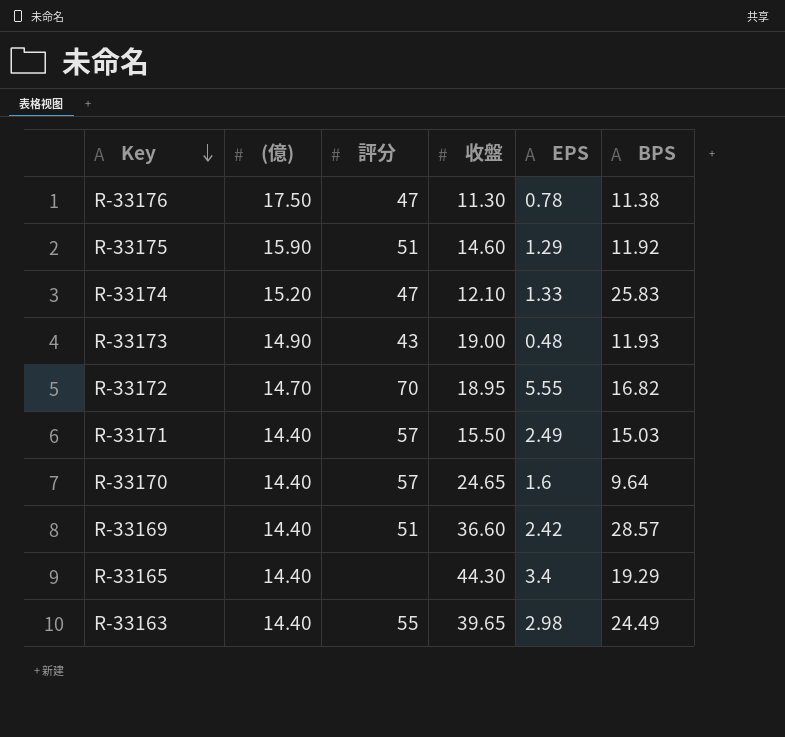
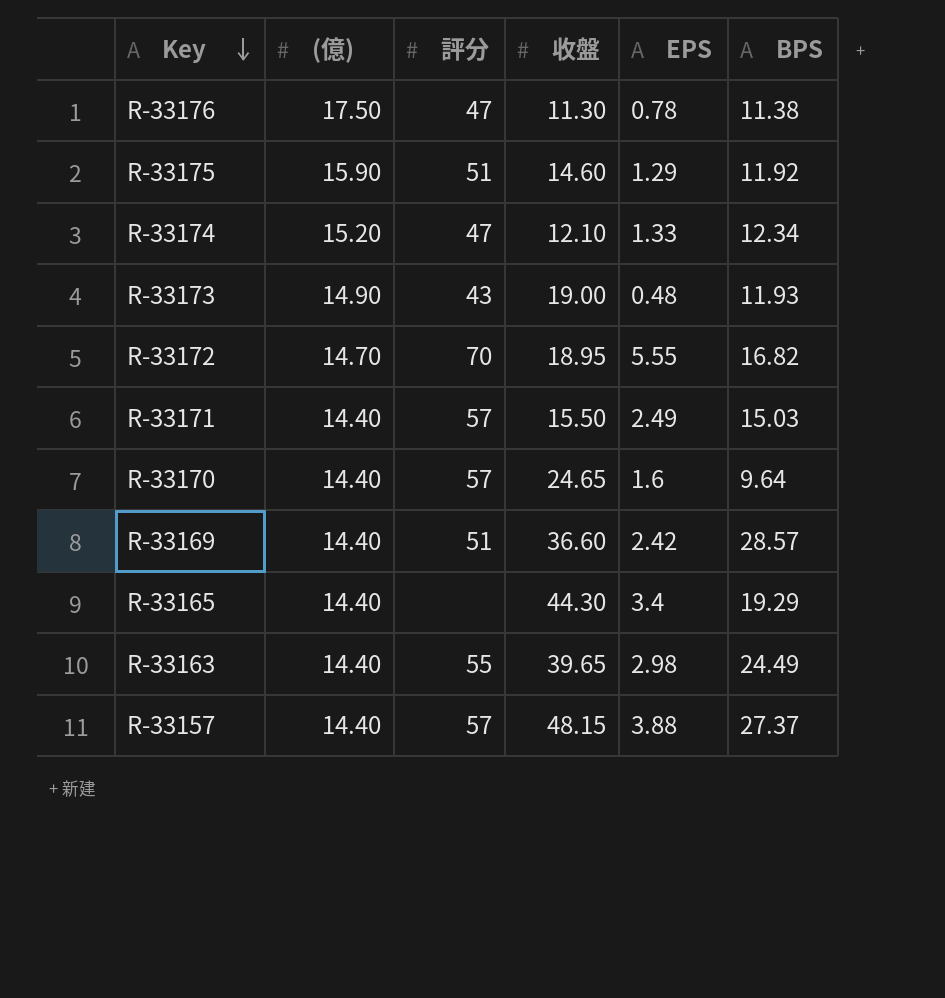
R-33174 | BPS: 25.83 -> 12.34
row R-33157: none -> 14.40 | 57 | 48.15 | 3.88 | 27.37

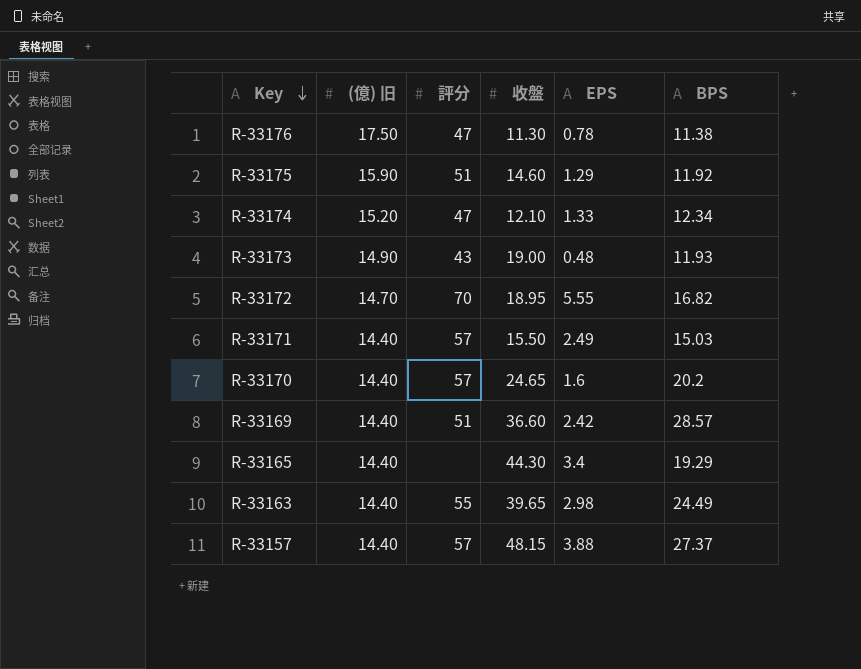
column name: (億) -> (億) 旧
R-33170 | BPS: 9.64 -> 20.2

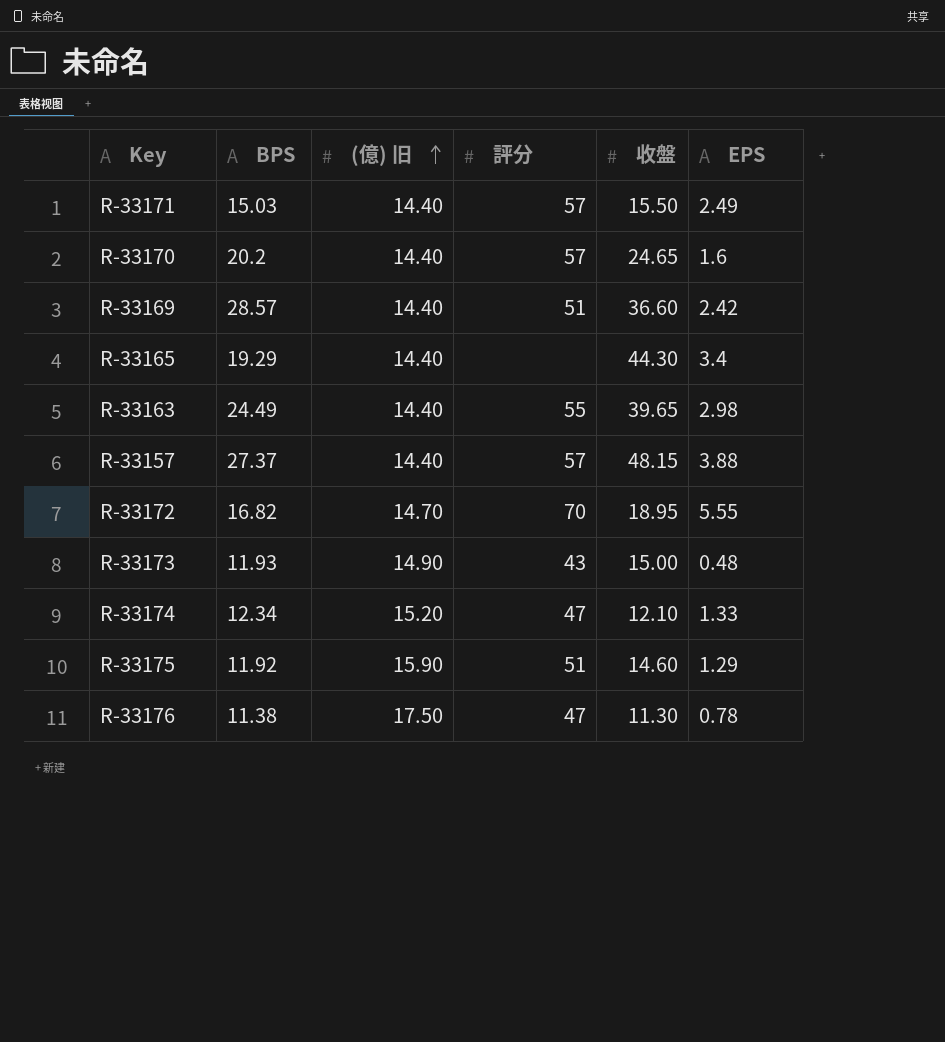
row order: Key descending -> (億) 旧 ascending
column BPS | position: 6 -> 2
R-33173 | 收盤: 19.00 -> 15.00

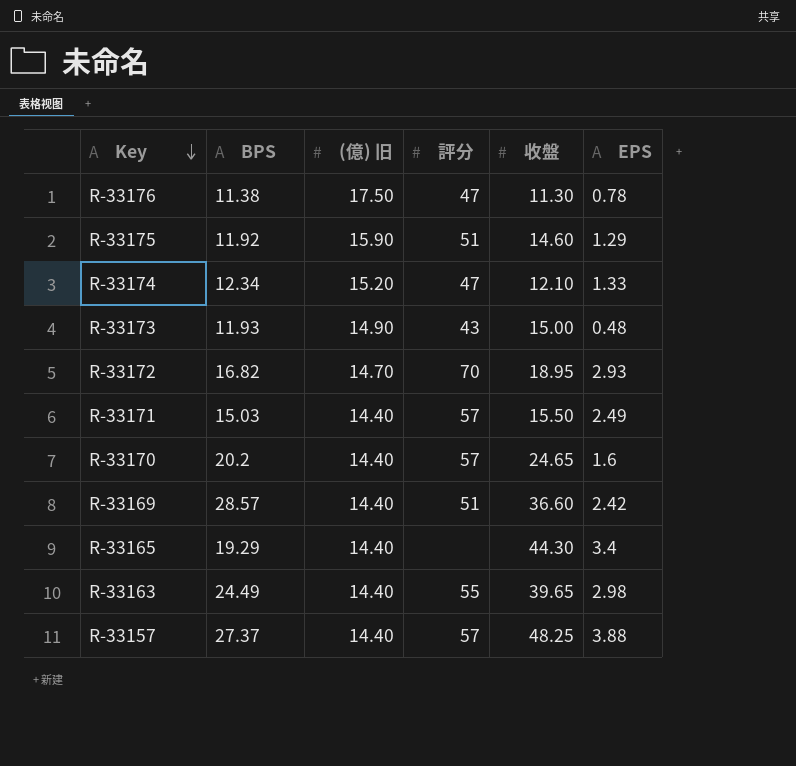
row order: (億) 旧 ascending -> Key descending
R-33172 | EPS: 5.55 -> 2.93
R-33157 | 收盤: 48.15 -> 48.25

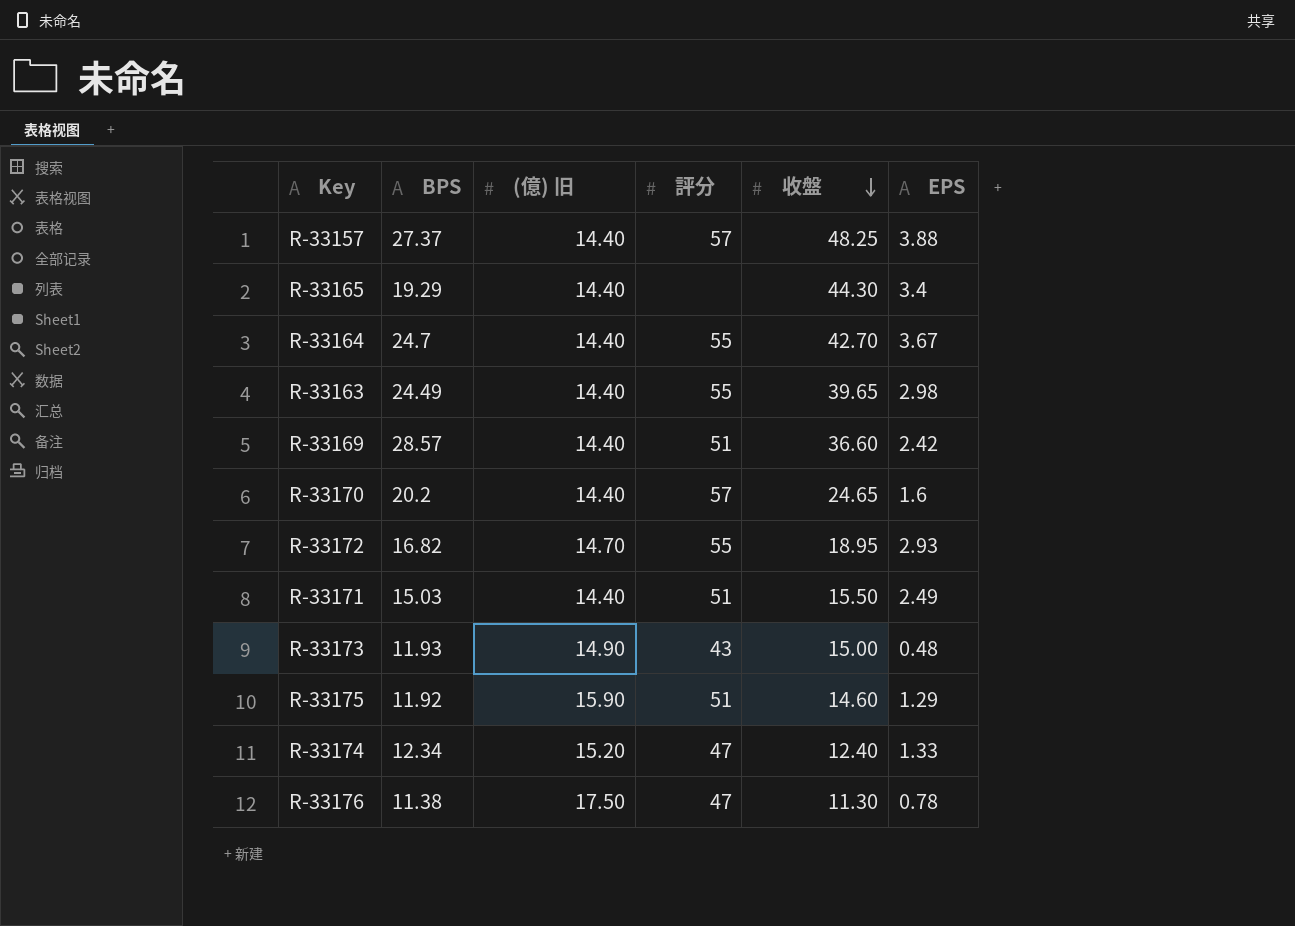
row order: Key descending -> 收盤 descending
row R-33164: none -> 24.7 | 14.40 | 55 | 42.70 | 3.67
R-33172 | 評分: 70 -> 55
R-33171 | 評分: 57 -> 51
R-33174 | 收盤: 12.10 -> 12.40

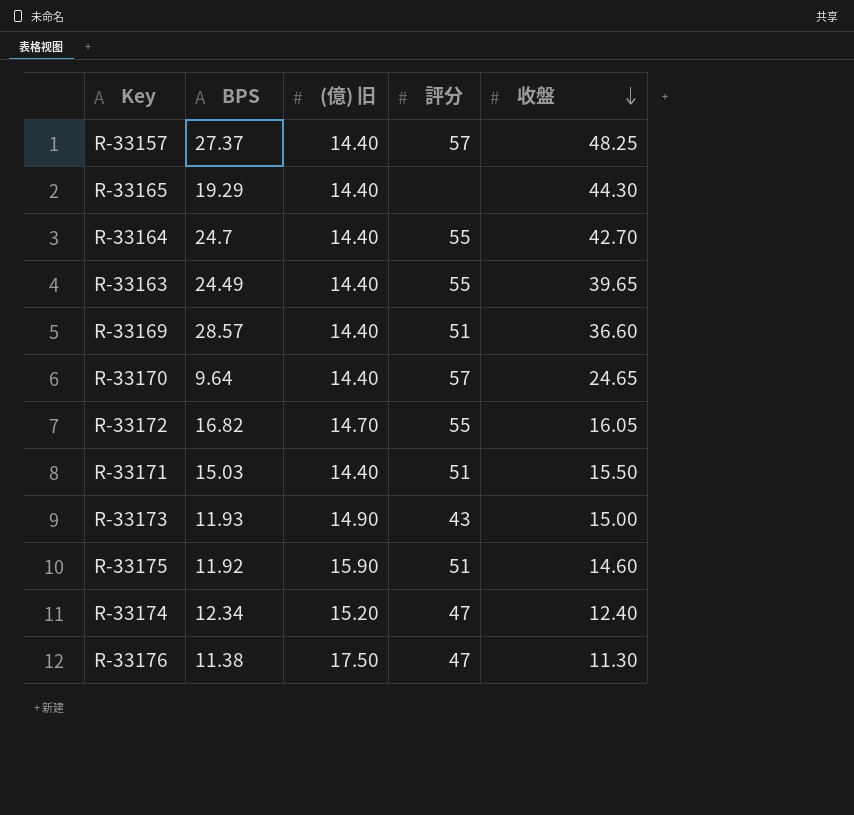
column EPS | position: 6 -> none
R-33170 | BPS: 20.2 -> 9.64
R-33172 | 收盤: 18.95 -> 16.05

